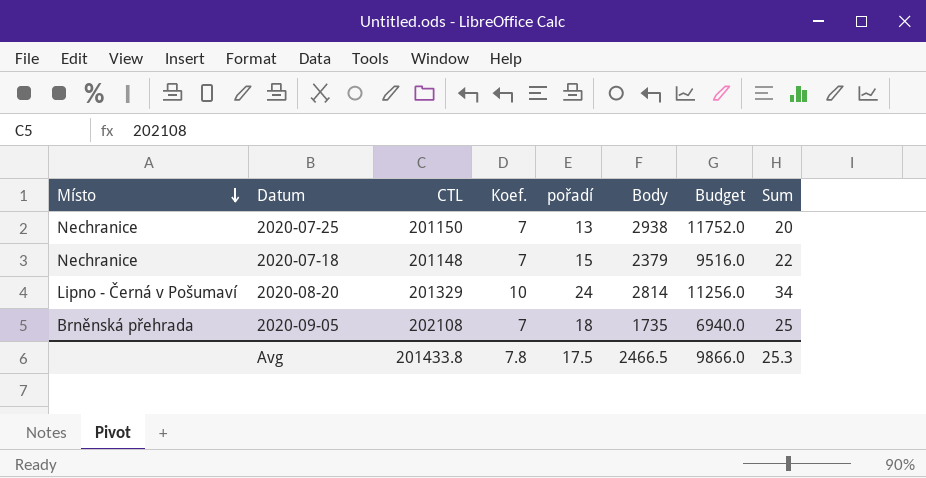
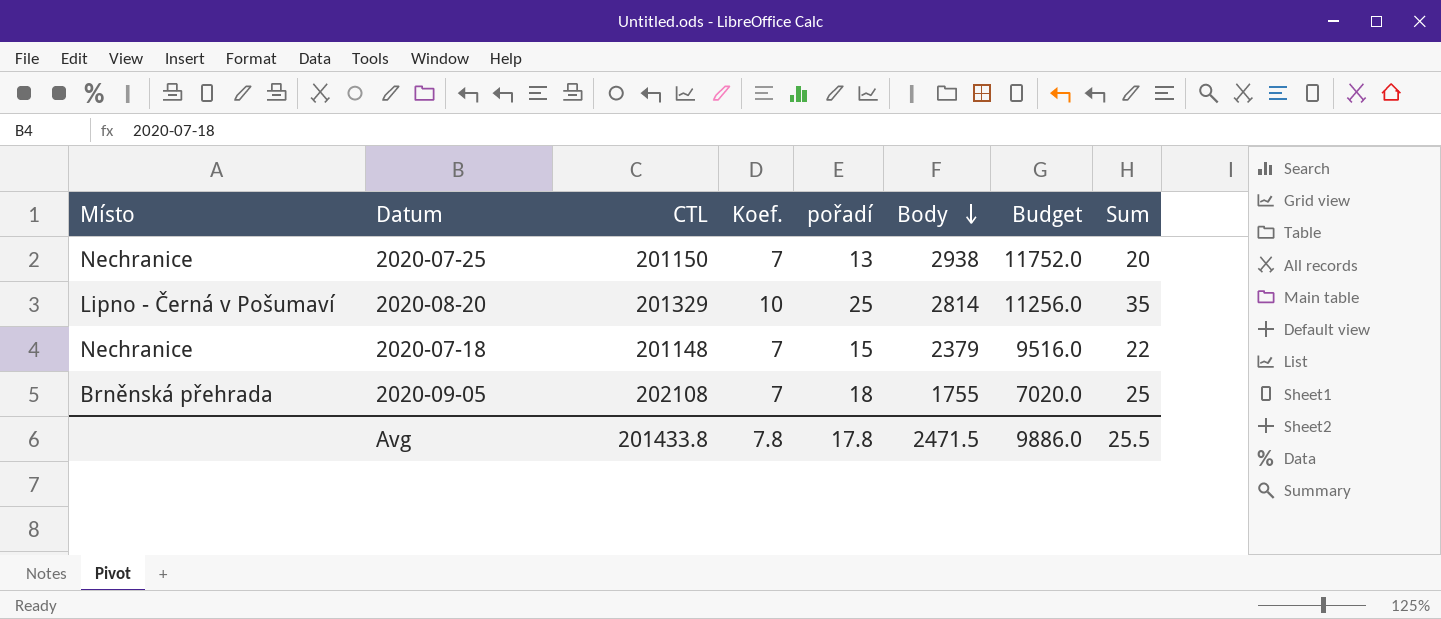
row order: Místo descending -> Body descending
2020-08-20 | pořadí: 24 -> 25
2020-08-20 | Sum: 34 -> 35
2020-09-05 | Body: 1735 -> 1755
2020-09-05 | Budget: 6940.0 -> 7020.0
Avg | pořadí: 17.5 -> 17.8
Avg | Body: 2466.5 -> 2471.5
Avg | Budget: 9866.0 -> 9886.0
Avg | Sum: 25.3 -> 25.5

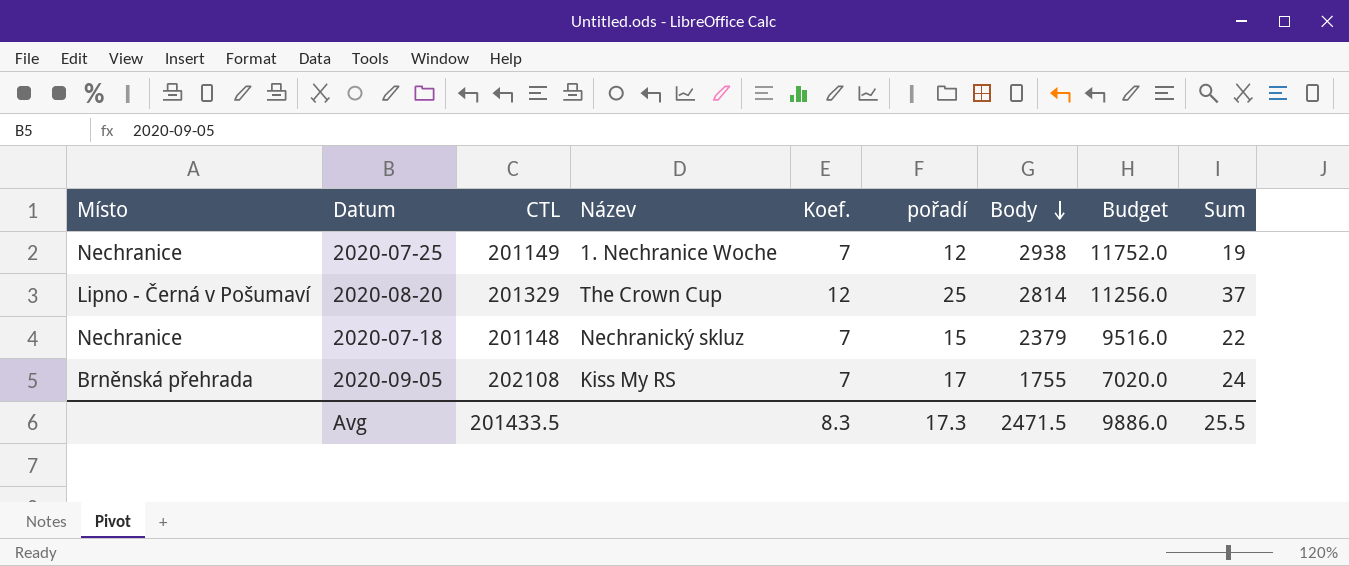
column Název | position: none -> 4
2020-07-25 | CTL: 201150 -> 201149
2020-07-25 | pořadí: 13 -> 12
2020-07-25 | Sum: 20 -> 19
2020-08-20 | Koef.: 10 -> 12
2020-08-20 | Sum: 35 -> 37
2020-09-05 | pořadí: 18 -> 17
2020-09-05 | Sum: 25 -> 24
Avg | CTL: 201433.8 -> 201433.5
Avg | Koef.: 7.8 -> 8.3
Avg | pořadí: 17.8 -> 17.3

